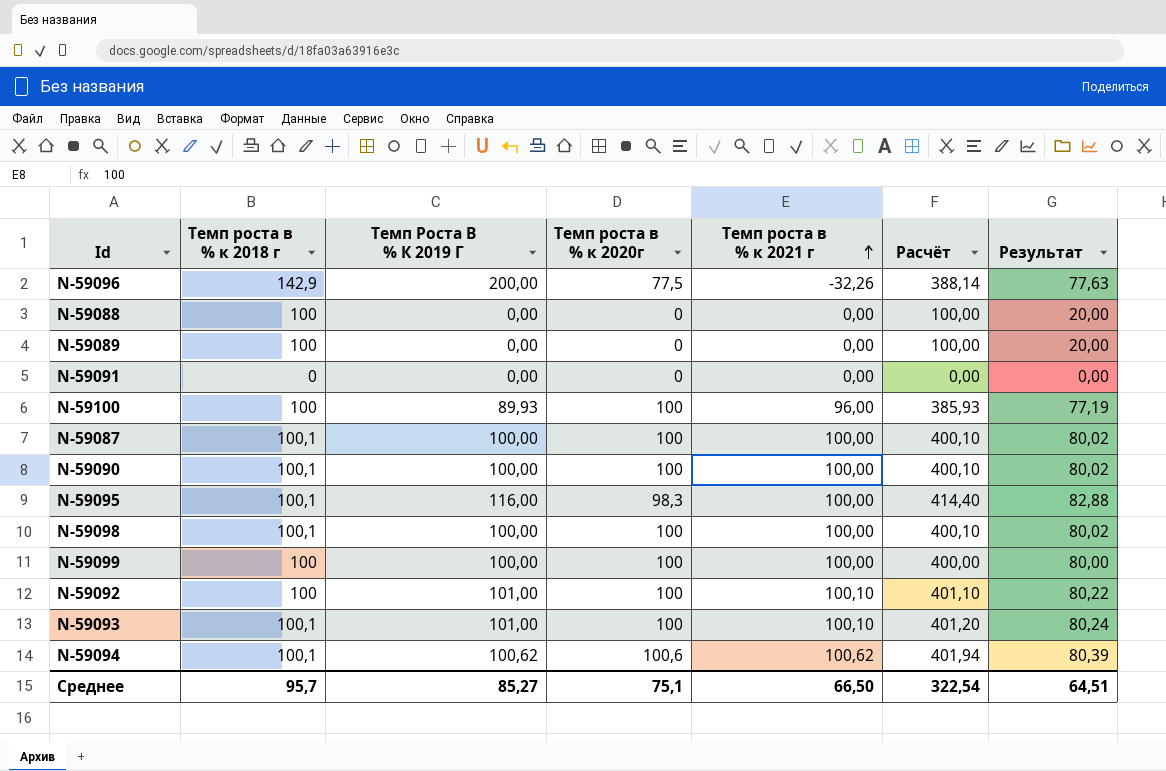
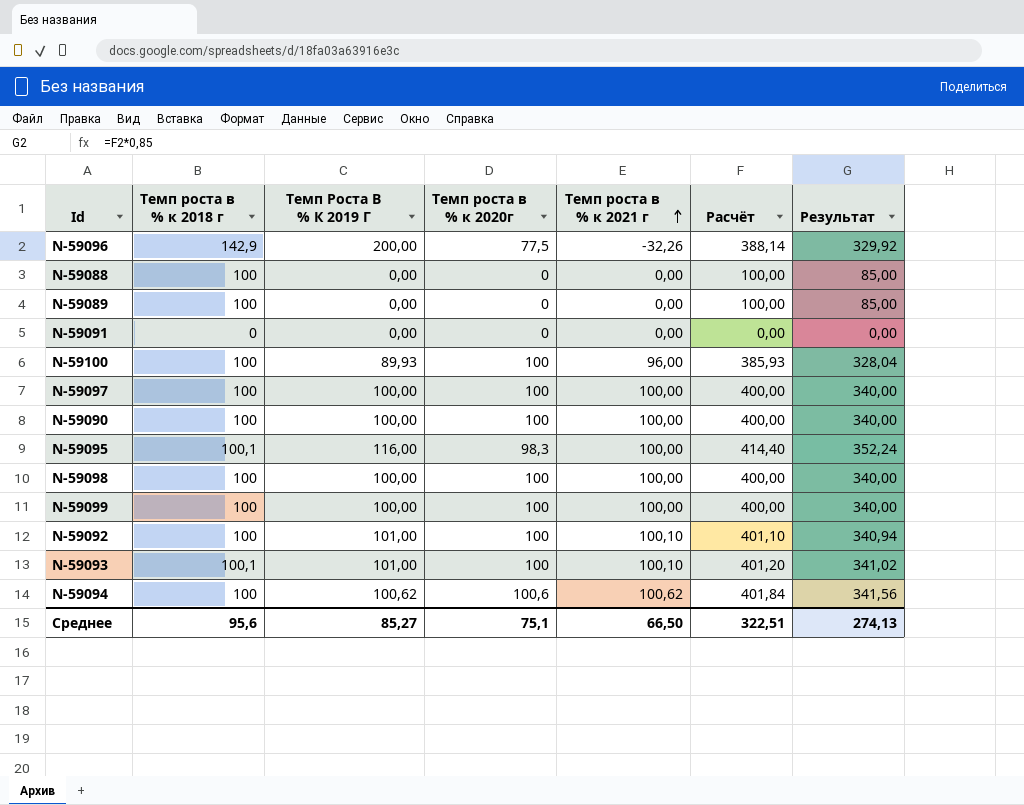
column Результат | formula: [Расчёт] * 0,2 -> [Расчёт] * 0,85
row N-59087: 100,1 | 100,00 | 100 | 100,00 | 400,10 | 80,02 -> none
row N-59097: none -> 100 | 100,00 | 100 | 100,00 | 400,00 | 340,00
N-59090 | Темп роста в % к 2018 г: 100,1 -> 100
N-59090 | Расчёт: 400,10 -> 400,00
N-59098 | Темп роста в % к 2018 г: 100,1 -> 100
N-59098 | Расчёт: 400,10 -> 400,00
N-59094 | Темп роста в % к 2018 г: 100,1 -> 100
N-59094 | Расчёт: 401,94 -> 401,84
Среднее | Темп роста в % к 2018 г: 95,7 -> 95,6
Среднее | Расчёт: 322,54 -> 322,51
Среднее | Результат: 64,51 -> 274,13

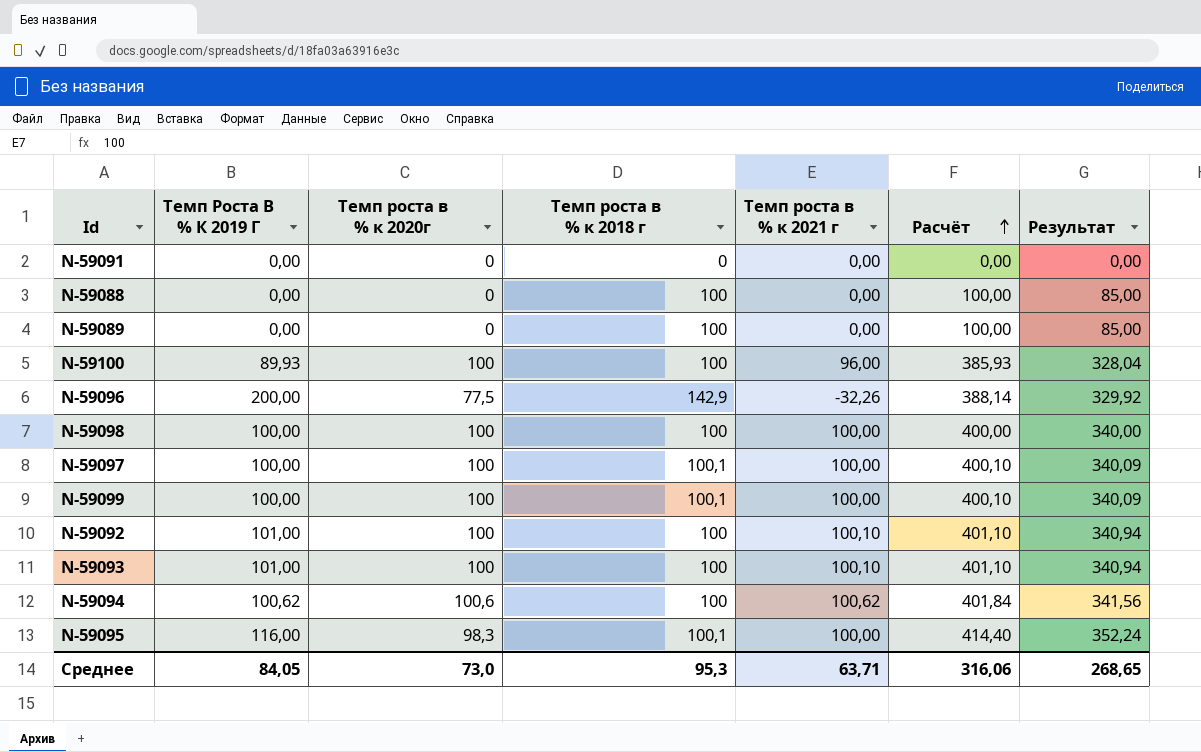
row order: Темп роста в % к 2021 г ascending -> Расчёт ascending
column Темп роста в % к 2018 г | position: 2 -> 4
row N-59090: 100 | 100,00 | 100 | 100,00 | 400,00 | 340,00 -> none
N-59097 | Темп роста в % к 2018 г: 100 -> 100,1
N-59097 | Расчёт: 400,00 -> 400,10
N-59097 | Результат: 340,00 -> 340,09
N-59099 | Темп роста в % к 2018 г: 100 -> 100,1
N-59099 | Расчёт: 400,00 -> 400,10
N-59099 | Результат: 340,00 -> 340,09
N-59093 | Темп роста в % к 2018 г: 100,1 -> 100
N-59093 | Расчёт: 401,20 -> 401,10
N-59093 | Результат: 341,02 -> 340,94
Среднее | Темп Роста В % К 2019 Г: 85,27 -> 84,05
Среднее | Темп роста в % к 2020г: 75,1 -> 73,0
Среднее | Темп роста в % к 2018 г: 95,6 -> 95,3
Среднее | Темп роста в % к 2021 г: 66,50 -> 63,71
Среднее | Расчёт: 322,51 -> 316,06
Среднее | Результат: 274,13 -> 268,65

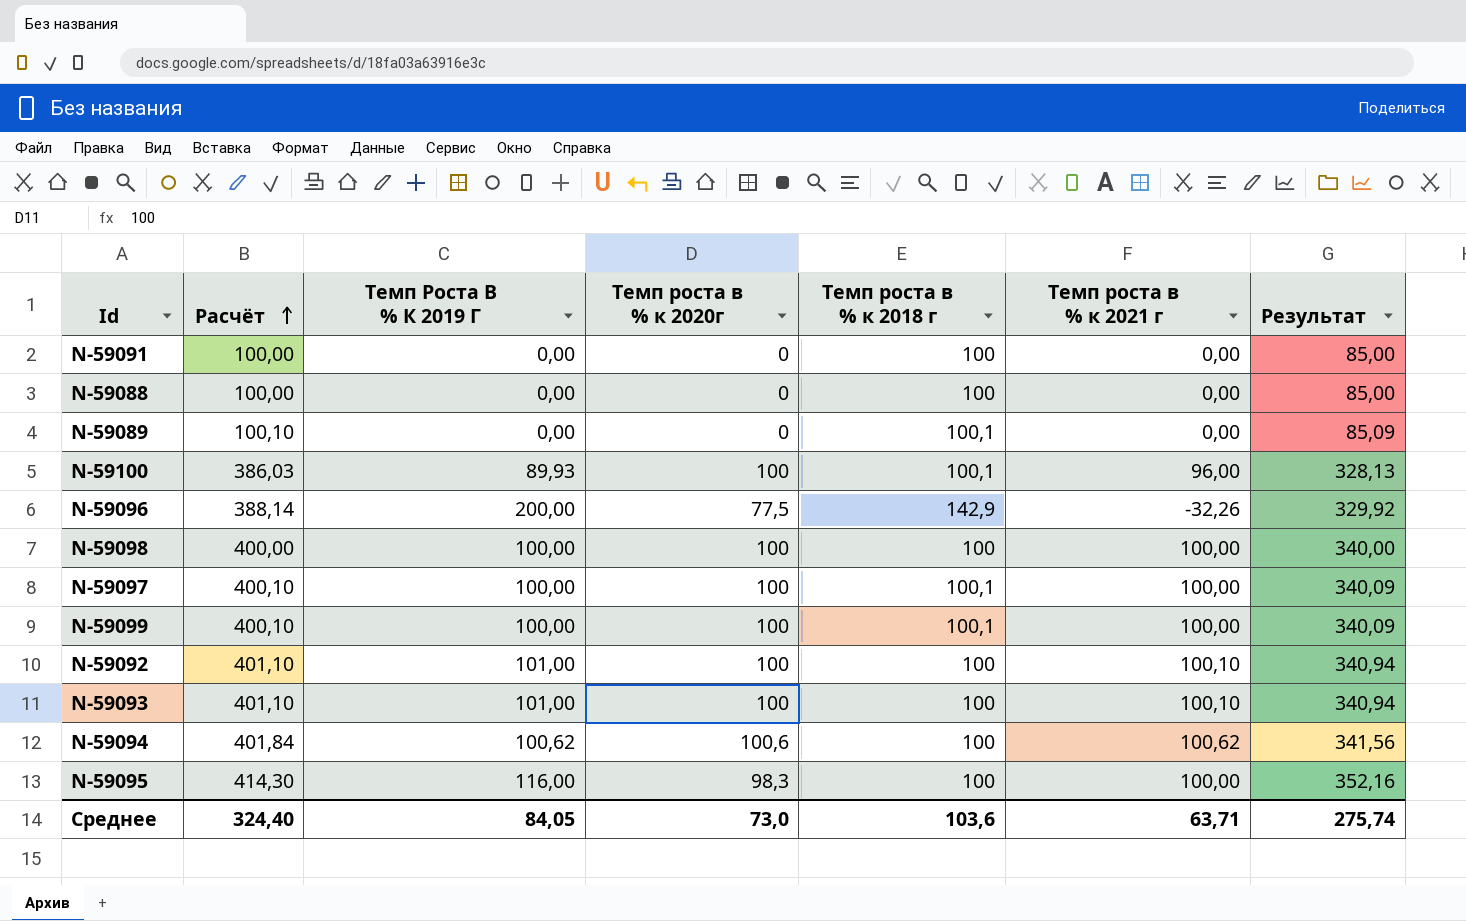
column Расчёт | position: 6 -> 2
N-59091 | Расчёт: 0,00 -> 100,00
N-59091 | Темп роста в % к 2018 г: 0 -> 100
N-59091 | Результат: 0,00 -> 85,00
N-59089 | Расчёт: 100,00 -> 100,10
N-59089 | Темп роста в % к 2018 г: 100 -> 100,1
N-59089 | Результат: 85,00 -> 85,09
N-59100 | Расчёт: 385,93 -> 386,03
N-59100 | Темп роста в % к 2018 г: 100 -> 100,1
N-59100 | Результат: 328,04 -> 328,13
N-59095 | Расчёт: 414,40 -> 414,30
N-59095 | Темп роста в % к 2018 г: 100,1 -> 100
N-59095 | Результат: 352,24 -> 352,16
Среднее | Расчёт: 316,06 -> 324,40
Среднее | Темп роста в % к 2018 г: 95,3 -> 103,6
Среднее | Результат: 268,65 -> 275,74

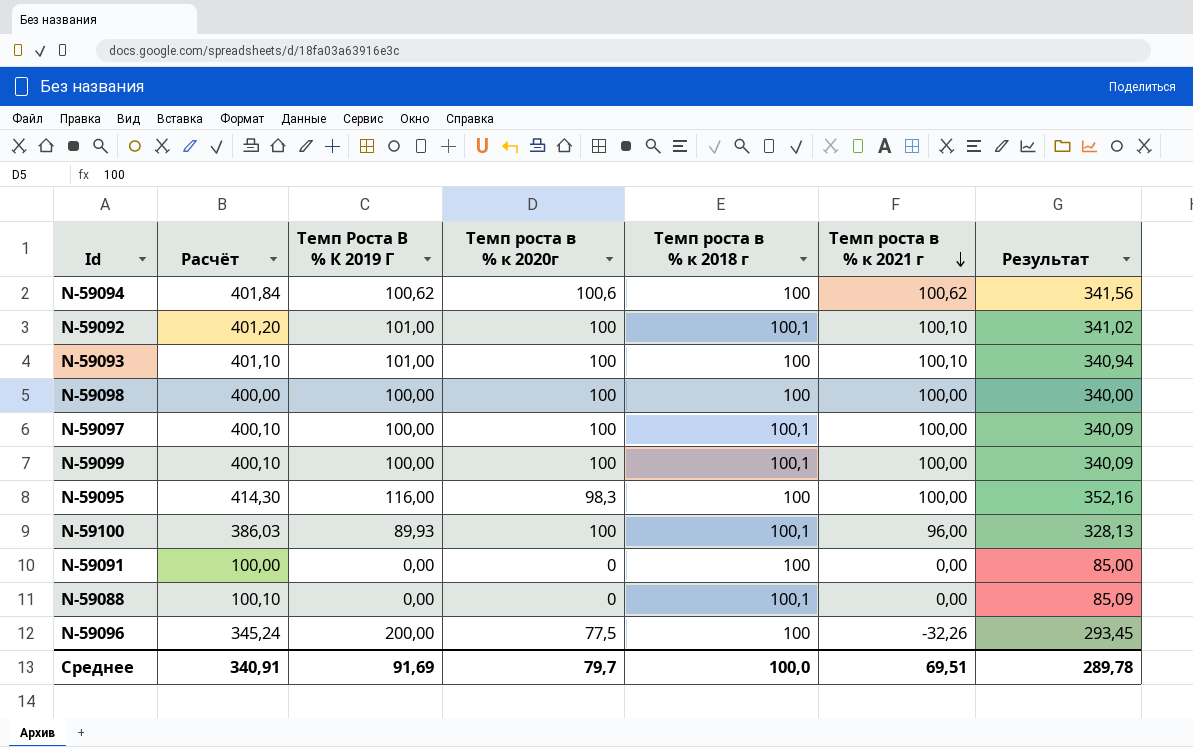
row order: Расчёт ascending -> Темп роста в % к 2021 г descending
row N-59089: 100,10 | 0,00 | 0 | 100,1 | 0,00 | 85,09 -> none
N-59092 | Расчёт: 401,10 -> 401,20
N-59092 | Темп роста в % к 2018 г: 100 -> 100,1
N-59092 | Результат: 340,94 -> 341,02
N-59088 | Расчёт: 100,00 -> 100,10
N-59088 | Темп роста в % к 2018 г: 100 -> 100,1
N-59088 | Результат: 85,00 -> 85,09
N-59096 | Расчёт: 388,14 -> 345,24
N-59096 | Темп роста в % к 2018 г: 142,9 -> 100
N-59096 | Результат: 329,92 -> 293,45
Среднее | Расчёт: 324,40 -> 340,91
Среднее | Темп Роста В % К 2019 Г: 84,05 -> 91,69
Среднее | Темп роста в % к 2020г: 73,0 -> 79,7
Среднее | Темп роста в % к 2018 г: 103,6 -> 100,0
Среднее | Темп роста в % к 2021 г: 63,71 -> 69,51
Среднее | Результат: 275,74 -> 289,78

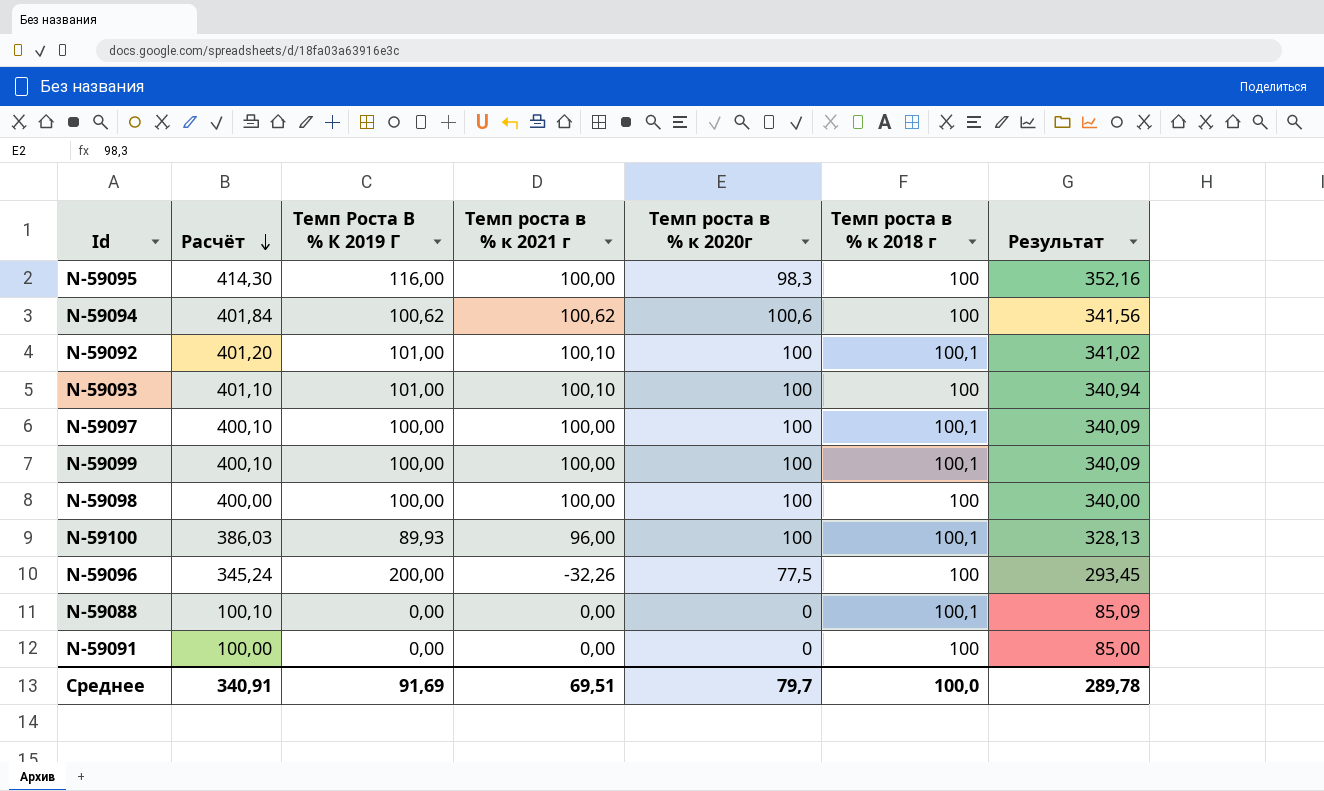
row order: Темп роста в % к 2021 г descending -> Расчёт descending
column Темп роста в % к 2021 г | position: 6 -> 4

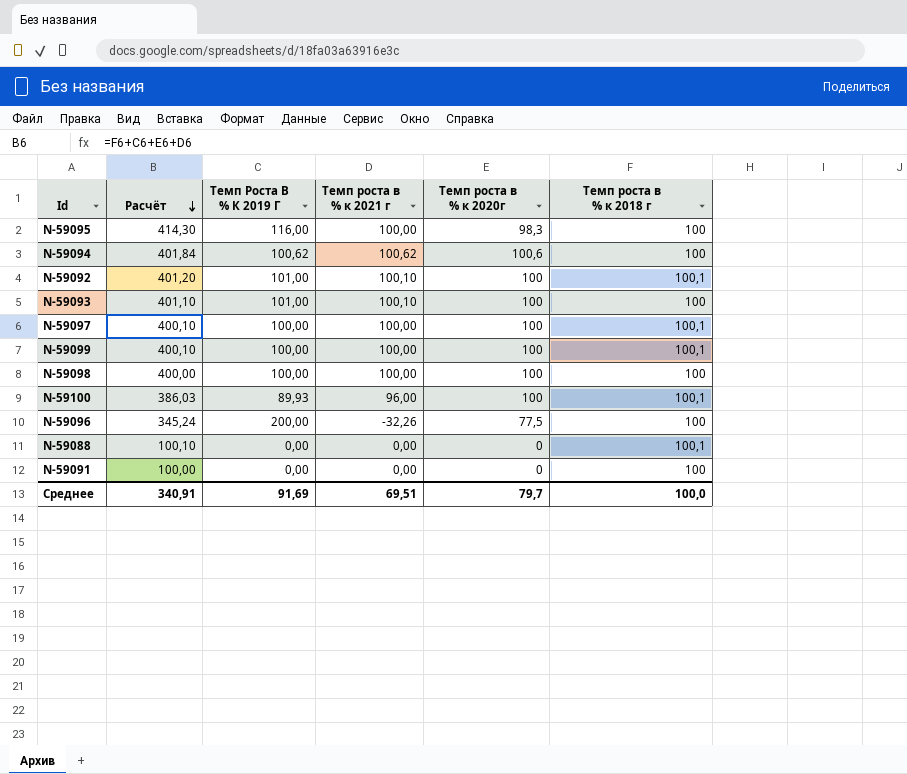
column Результат | formula: [Расчёт] * 0,85 -> none

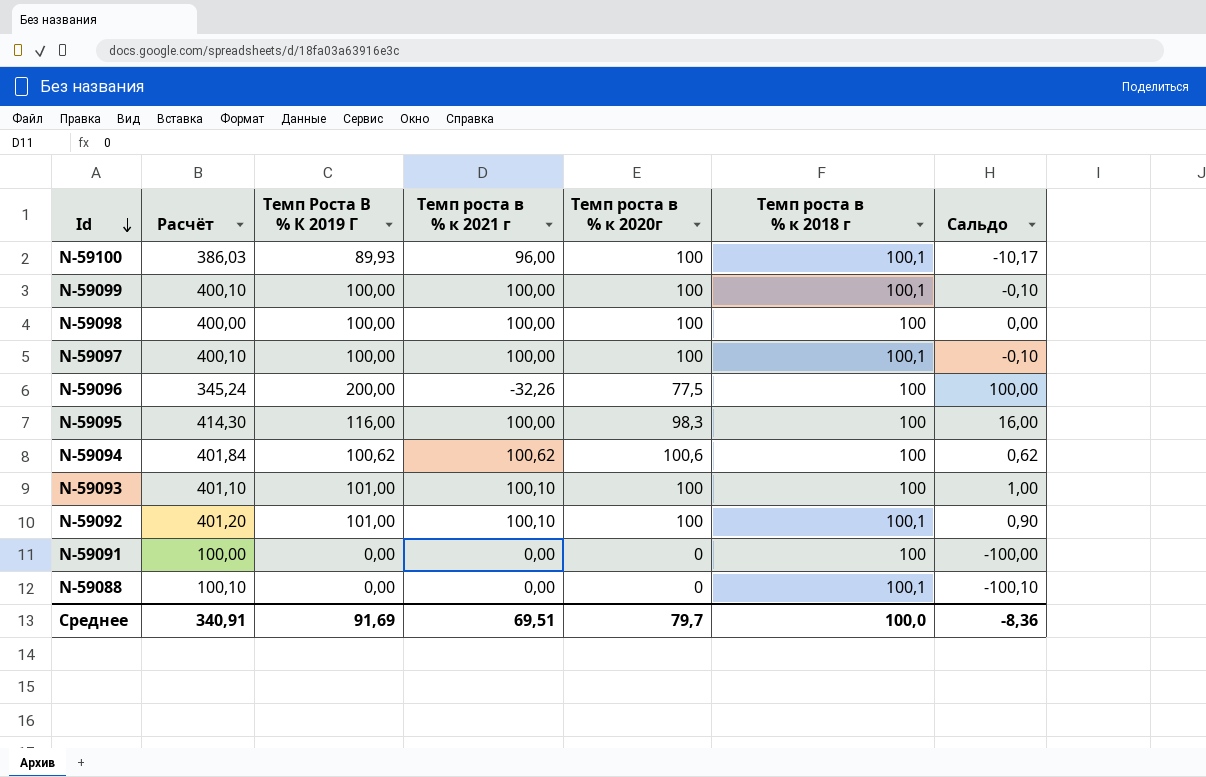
row order: Расчёт descending -> Id descending
column Сальдо | formula: none -> [Темп Роста В % К 2019 Г] - [Темп роста в % к 2018 г]

